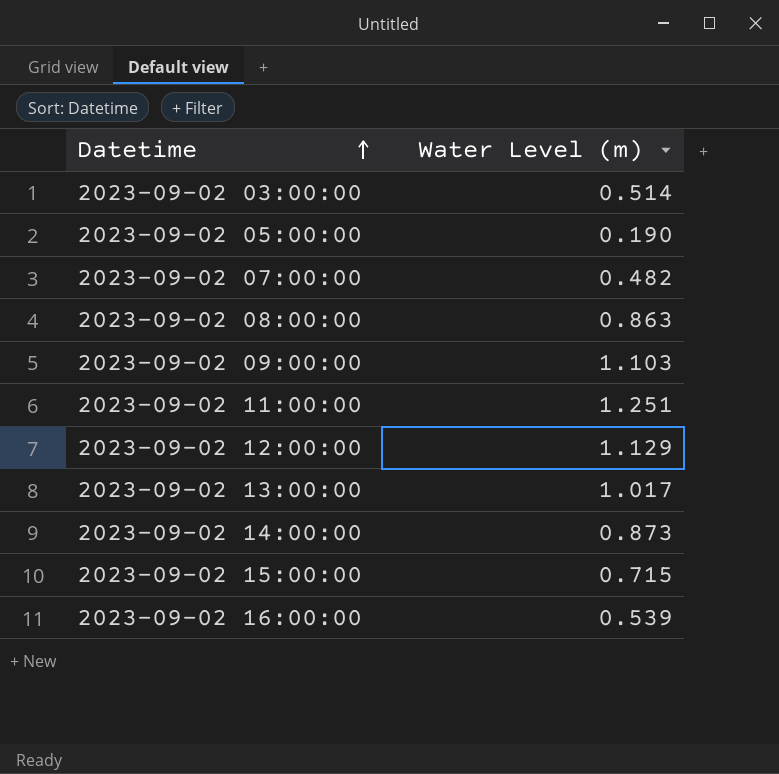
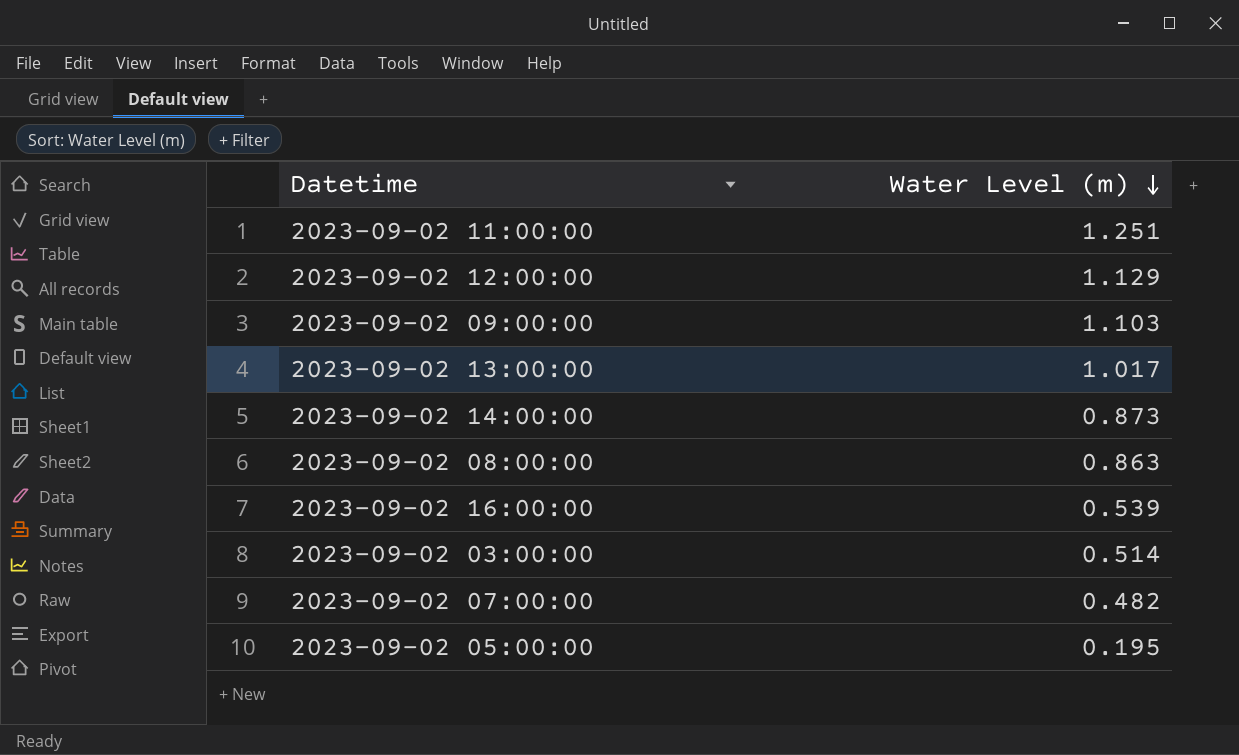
row order: Datetime ascending -> Water Level (m) descending
row 2023-09-02 15:00:00: 0.715 -> none
2023-09-02 05:00:00 | Water Level (m): 0.190 -> 0.195

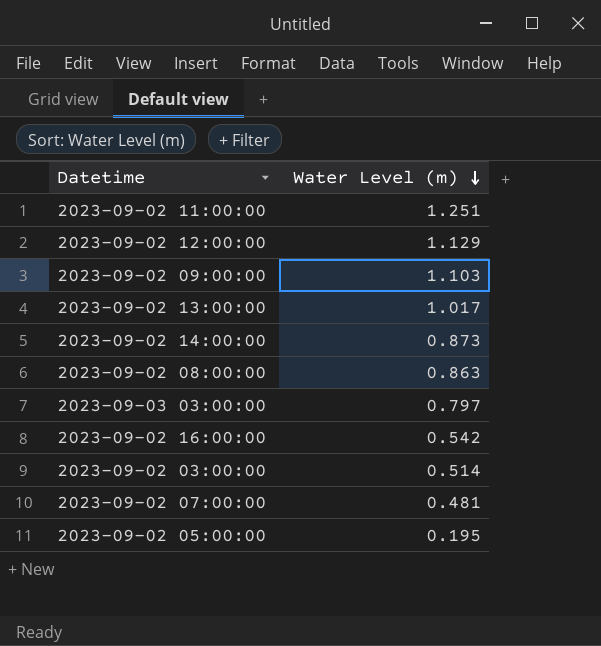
row 2023-09-03 03:00:00: none -> 0.797
2023-09-02 16:00:00 | Water Level (m): 0.539 -> 0.542
2023-09-02 07:00:00 | Water Level (m): 0.482 -> 0.481

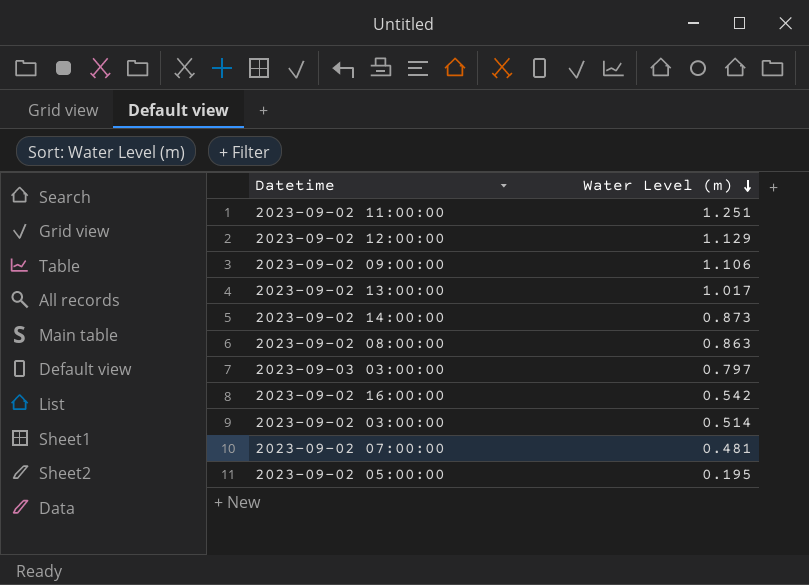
2023-09-02 09:00:00 | Water Level (m): 1.103 -> 1.106

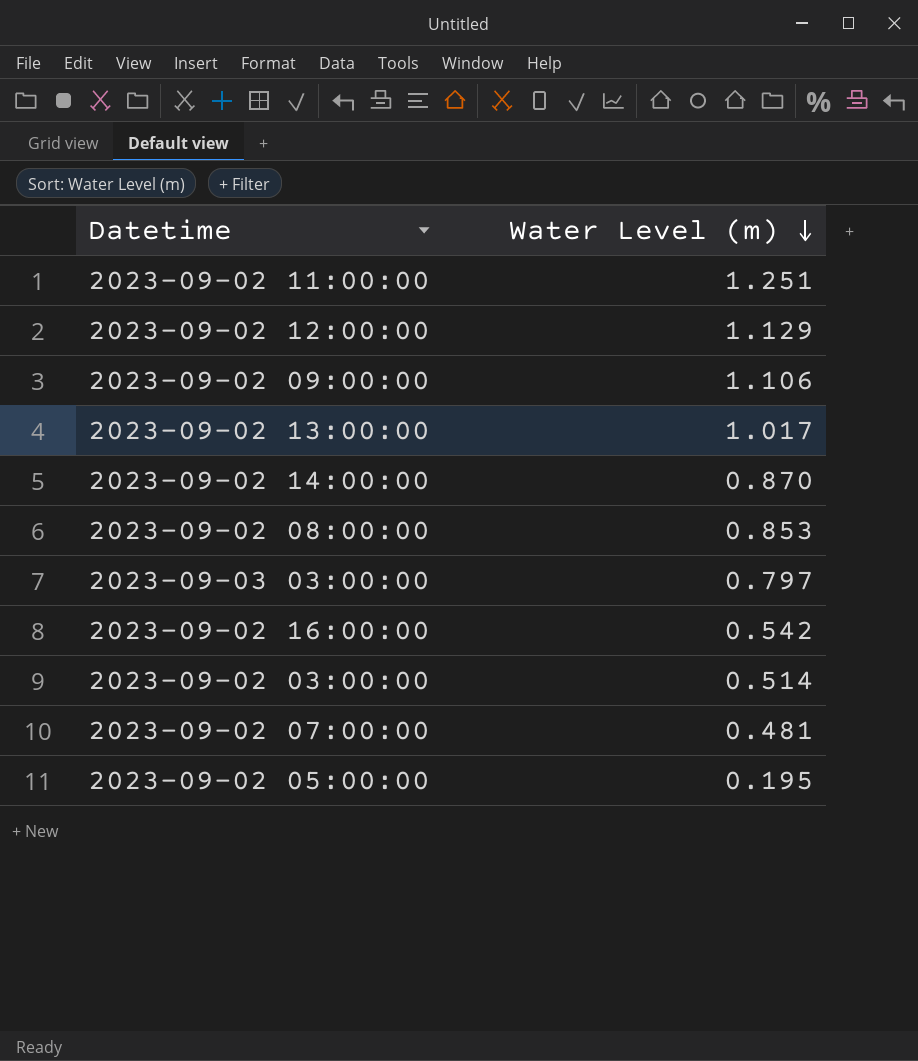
2023-09-02 14:00:00 | Water Level (m): 0.873 -> 0.870
2023-09-02 08:00:00 | Water Level (m): 0.863 -> 0.853

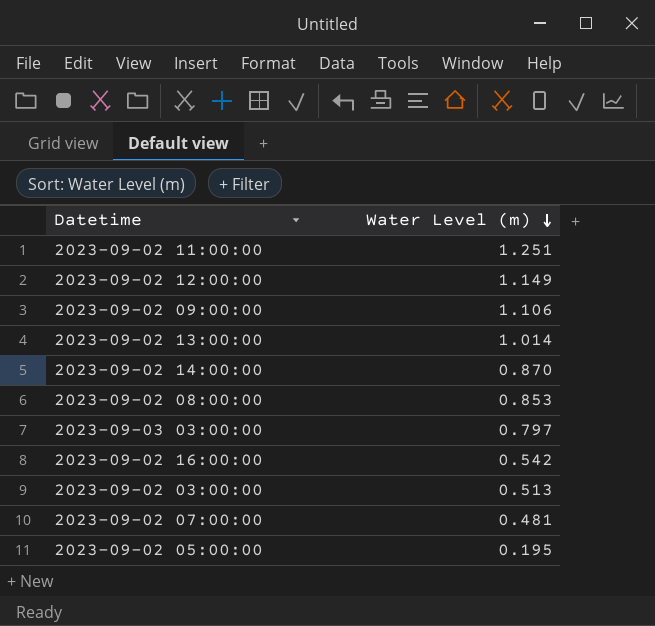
2023-09-02 12:00:00 | Water Level (m): 1.129 -> 1.149
2023-09-02 13:00:00 | Water Level (m): 1.017 -> 1.014
2023-09-02 03:00:00 | Water Level (m): 0.514 -> 0.513

